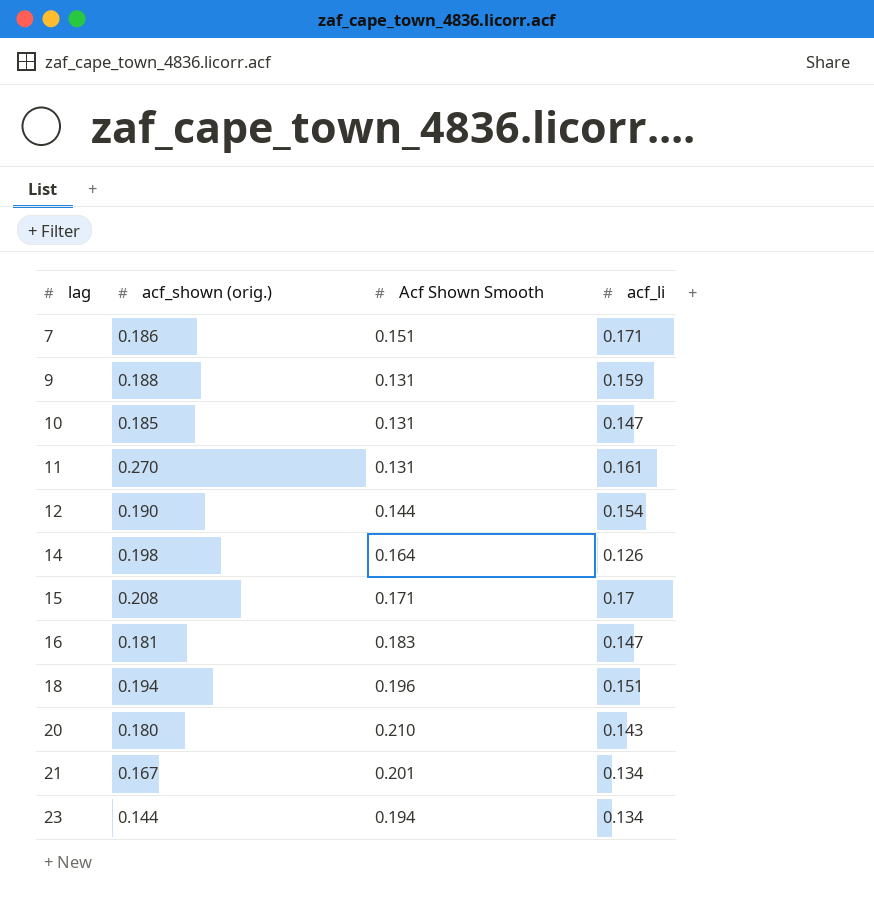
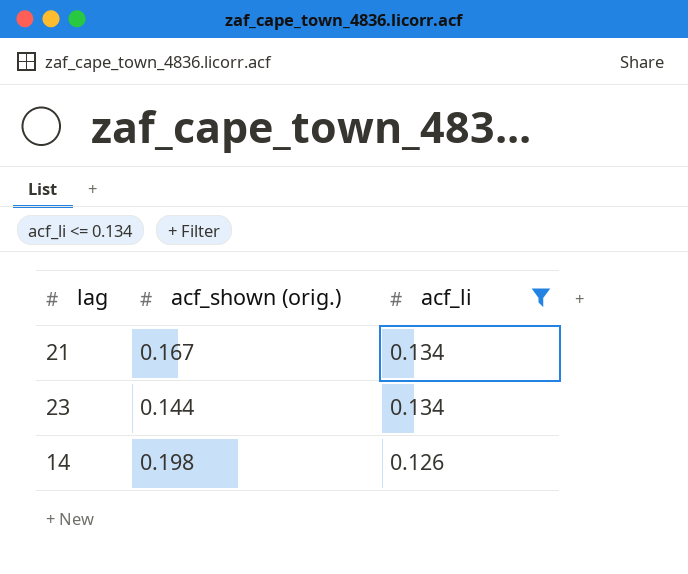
filter: none -> acf_li <= 0.134
row order: lag ascending -> acf_li descending
column Acf Shown Smooth | position: 3 -> none

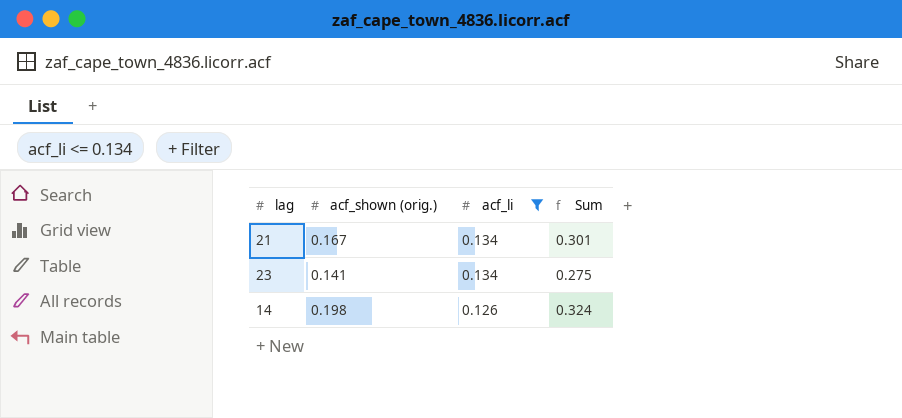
column Sum | formula: none -> [acf_shown (orig.)] + [acf_li]
23 | acf_shown (orig.): 0.144 -> 0.141

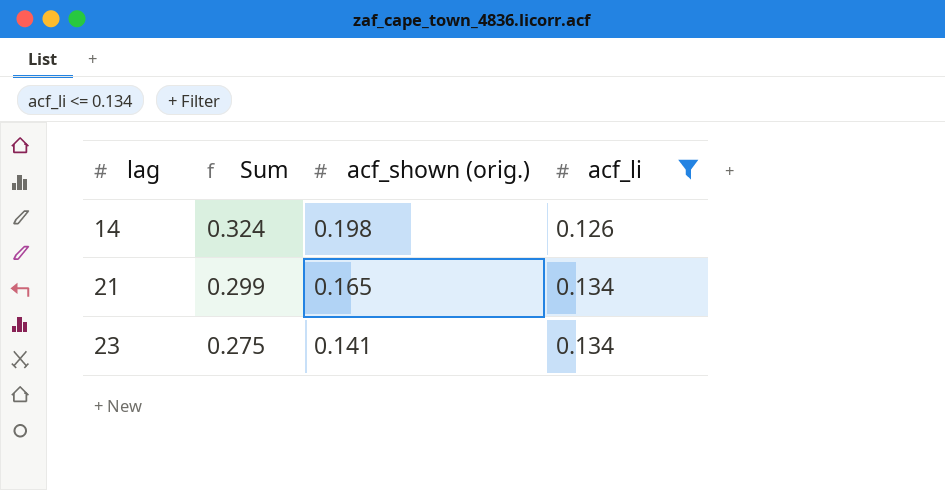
row order: acf_li descending -> lag ascending
column Sum | position: 4 -> 2
21 | Sum: 0.301 -> 0.299
21 | acf_shown (orig.): 0.167 -> 0.165

